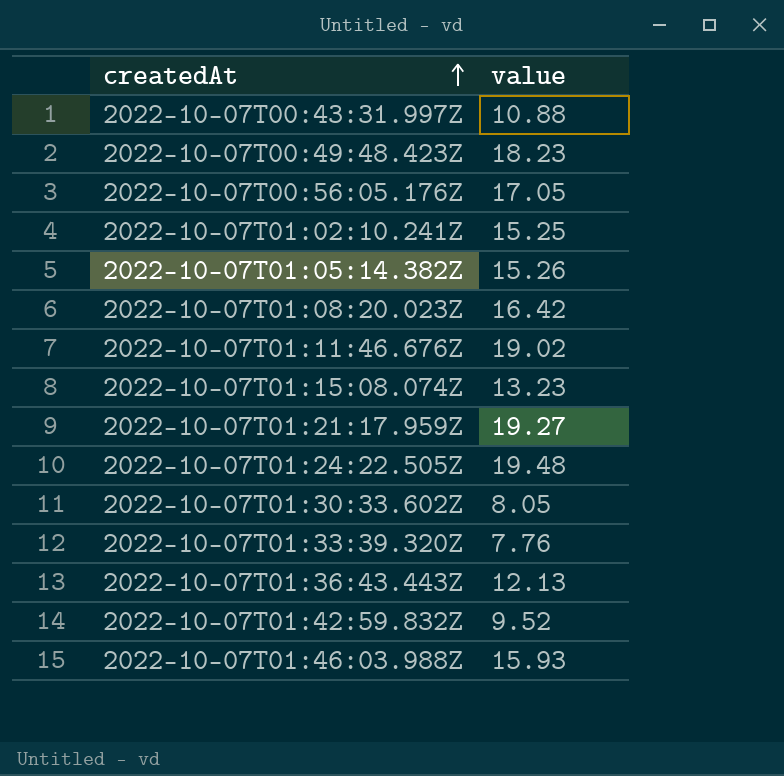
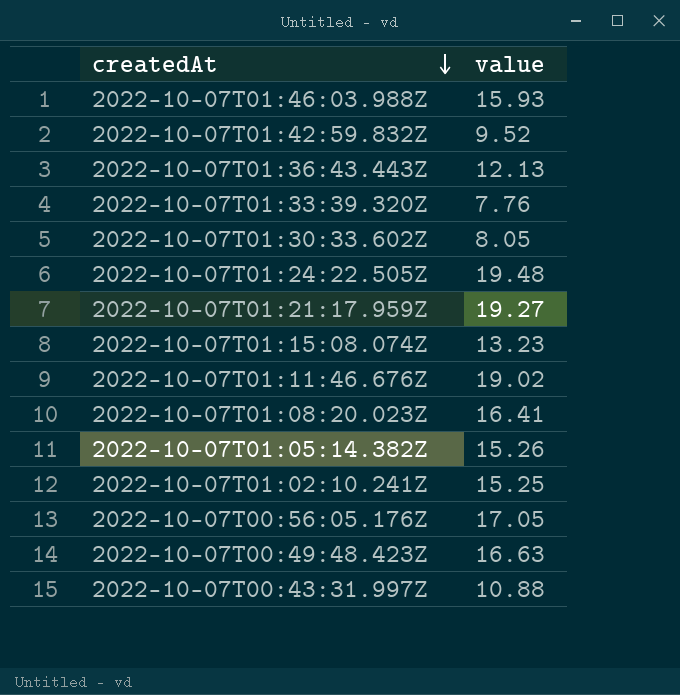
row order: createdAt ascending -> createdAt descending
2022-10-07T01:08:20.023Z | value: 16.42 -> 16.41
2022-10-07T00:49:48.423Z | value: 18.23 -> 16.63

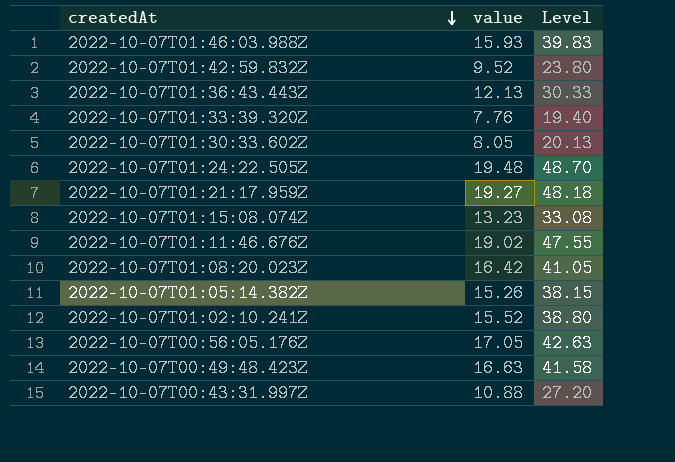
column Level | formula: none -> [value] * 2.5
2022-10-07T01:08:20.023Z | value: 16.41 -> 16.42
2022-10-07T01:02:10.241Z | value: 15.25 -> 15.52

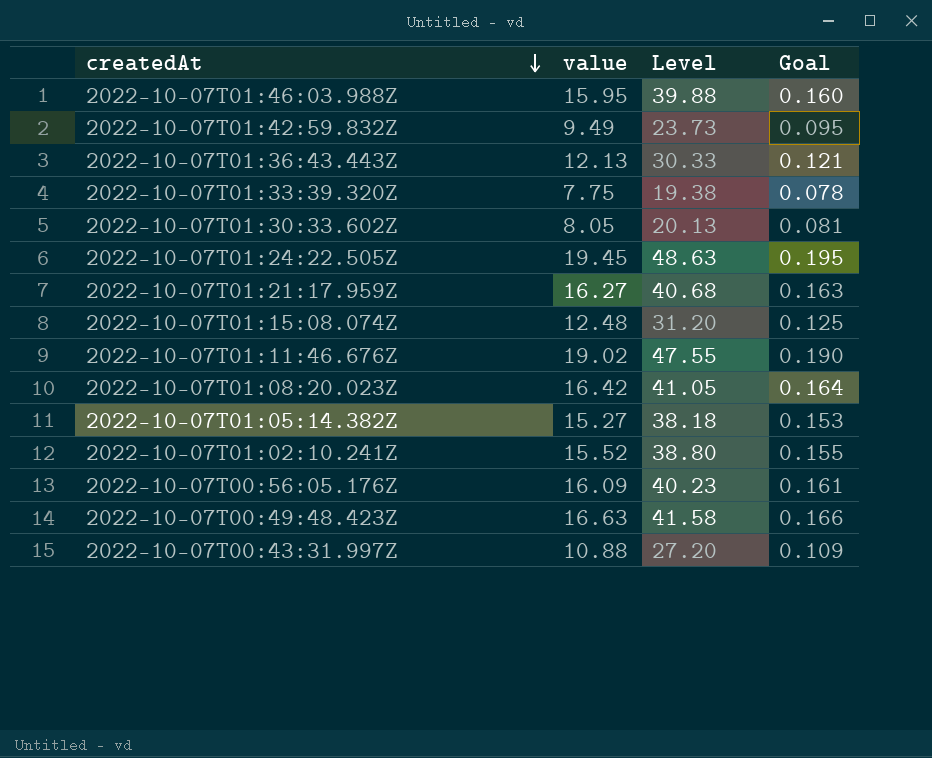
column Goal | formula: none -> [value] * 0.01
2022-10-07T01:46:03.988Z | value: 15.93 -> 15.95
2022-10-07T01:46:03.988Z | Level: 39.83 -> 39.88
2022-10-07T01:42:59.832Z | value: 9.52 -> 9.49
2022-10-07T01:42:59.832Z | Level: 23.80 -> 23.73
2022-10-07T01:33:39.320Z | value: 7.76 -> 7.75
2022-10-07T01:33:39.320Z | Level: 19.40 -> 19.38
2022-10-07T01:24:22.505Z | value: 19.48 -> 19.45
2022-10-07T01:24:22.505Z | Level: 48.70 -> 48.63
2022-10-07T01:21:17.959Z | value: 19.27 -> 16.27
2022-10-07T01:21:17.959Z | Level: 48.18 -> 40.68
2022-10-07T01:15:08.074Z | value: 13.23 -> 12.48
2022-10-07T01:15:08.074Z | Level: 33.08 -> 31.20
2022-10-07T01:05:14.382Z | value: 15.26 -> 15.27
2022-10-07T01:05:14.382Z | Level: 38.15 -> 38.18
2022-10-07T00:56:05.176Z | value: 17.05 -> 16.09
2022-10-07T00:56:05.176Z | Level: 42.63 -> 40.23

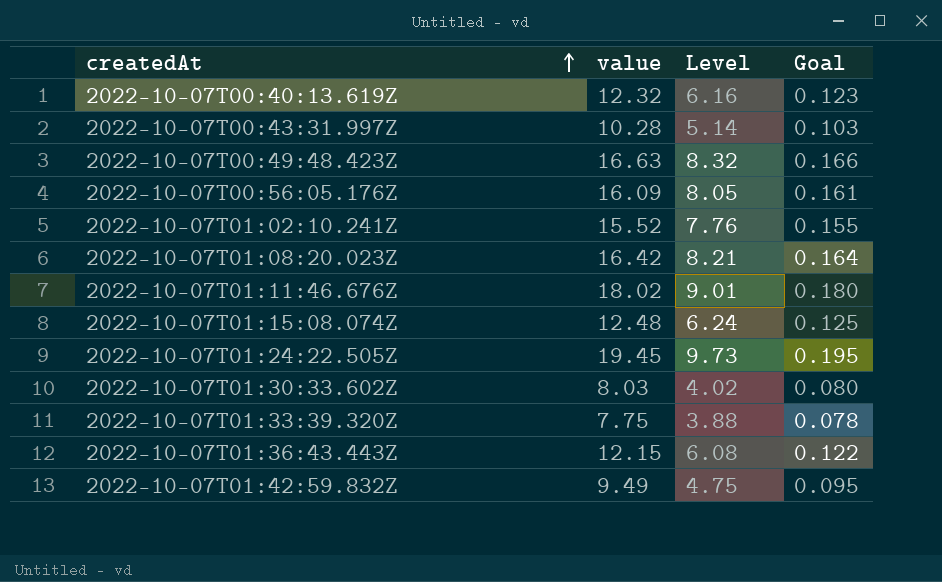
row order: createdAt descending -> createdAt ascending
column Level | formula: [value] * 2.5 -> [value] * 0.5
row 2022-10-07T01:46:03.988Z: 15.95 | 39.88 | 0.160 -> none
row 2022-10-07T01:21:17.959Z: 16.27 | 40.68 | 0.163 -> none
row 2022-10-07T01:05:14.382Z: 15.27 | 38.18 | 0.153 -> none
row 2022-10-07T00:40:13.619Z: none -> 12.32 | 6.16 | 0.123
2022-10-07T00:43:31.997Z | value: 10.88 -> 10.28
2022-10-07T00:43:31.997Z | Goal: 0.109 -> 0.103
2022-10-07T01:11:46.676Z | value: 19.02 -> 18.02
2022-10-07T01:11:46.676Z | Goal: 0.190 -> 0.180
2022-10-07T01:30:33.602Z | value: 8.05 -> 8.03
2022-10-07T01:30:33.602Z | Goal: 0.081 -> 0.080
2022-10-07T01:36:43.443Z | value: 12.13 -> 12.15
2022-10-07T01:36:43.443Z | Goal: 0.121 -> 0.122

